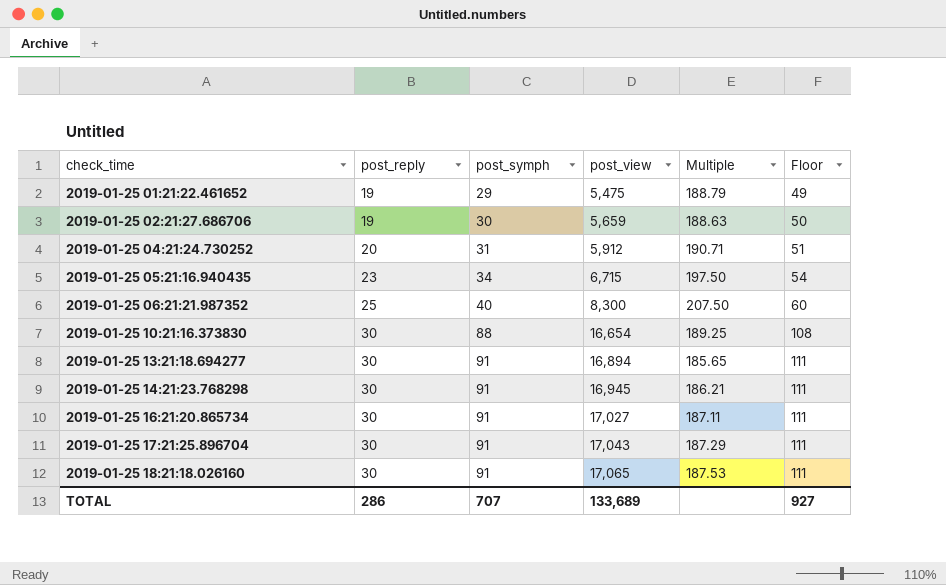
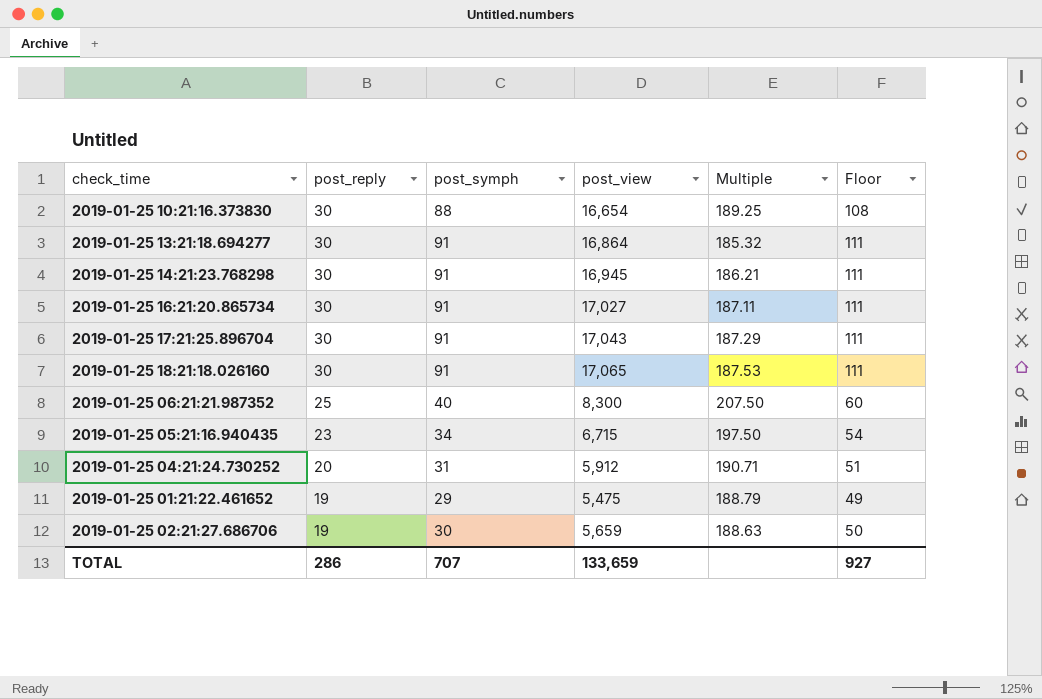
row order: check_time ascending -> post_reply descending
2019-01-25 13:21:18.694277 | post_view: 16,894 -> 16,864
2019-01-25 13:21:18.694277 | Multiple: 185.65 -> 185.32
TOTAL | post_view: 133,689 -> 133,659

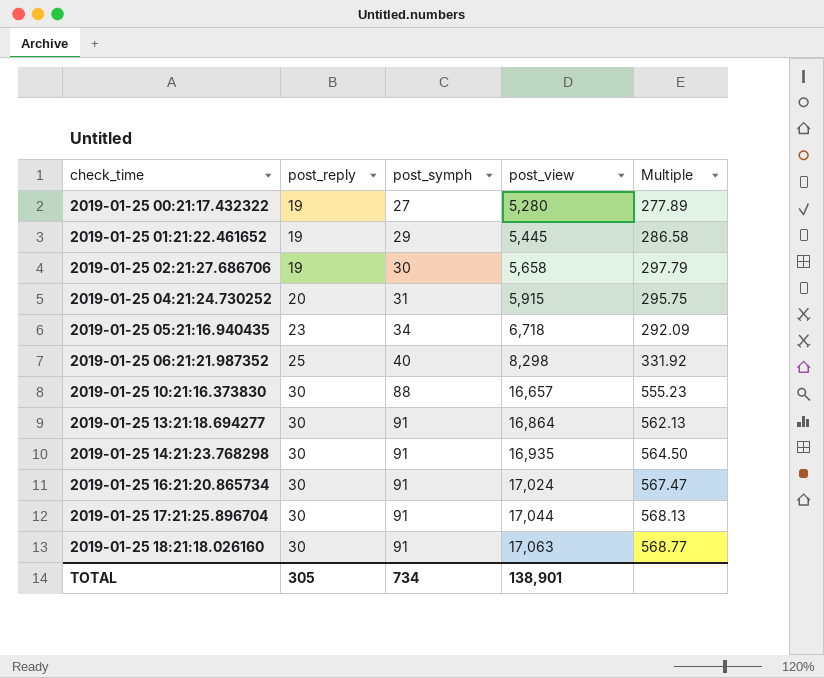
row order: post_reply descending -> check_time ascending
column Floor | formula: [post_symph] + 20 -> none
column Multiple | formula: [post_view] / [post_symph] -> [post_view] / [post_reply]
row 2019-01-25 00:21:17.432322: none -> 19 | 27 | 5,280 | 277.89
2019-01-25 01:21:22.461652 | post_view: 5,475 -> 5,445
2019-01-25 02:21:27.686706 | post_view: 5,659 -> 5,658
2019-01-25 04:21:24.730252 | post_view: 5,912 -> 5,915
2019-01-25 05:21:16.940435 | post_view: 6,715 -> 6,718
2019-01-25 06:21:21.987352 | post_view: 8,300 -> 8,298
2019-01-25 10:21:16.373830 | post_view: 16,654 -> 16,657
2019-01-25 14:21:23.768298 | post_view: 16,945 -> 16,935
2019-01-25 16:21:20.865734 | post_view: 17,027 -> 17,024
2019-01-25 17:21:25.896704 | post_view: 17,043 -> 17,044
2019-01-25 18:21:18.026160 | post_view: 17,065 -> 17,063
TOTAL | post_reply: 286 -> 305
TOTAL | post_symph: 707 -> 734
TOTAL | post_view: 133,659 -> 138,901

